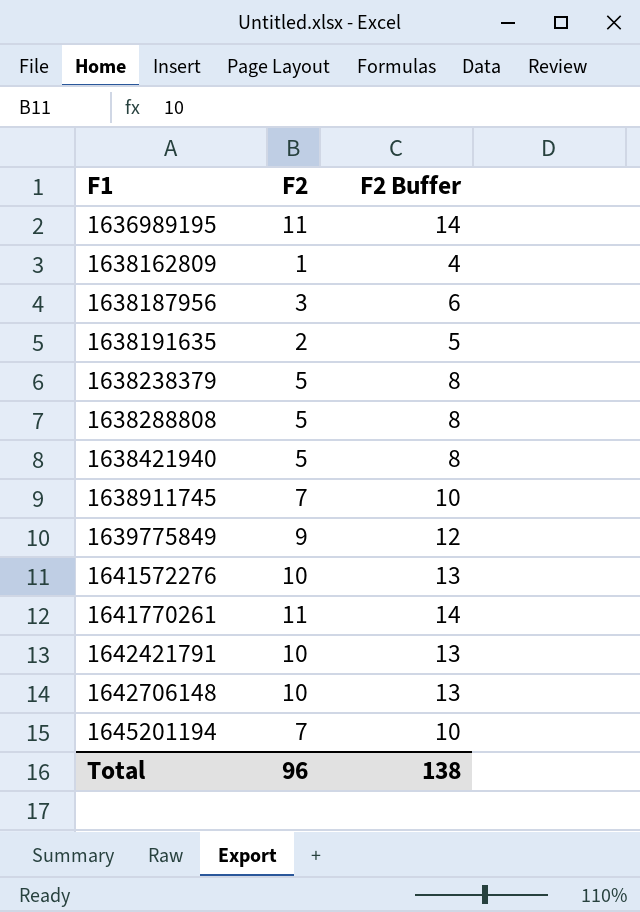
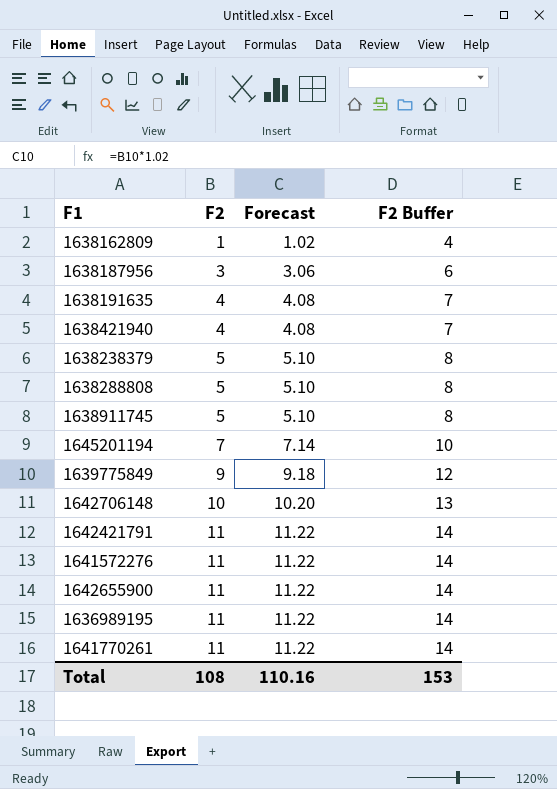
row order: F1 ascending -> F2 ascending
column Forecast | formula: none -> [F2] * 1.02
1638191635 | F2: 2 -> 4
1638191635 | F2 Buffer: 5 -> 7
1638421940 | F2: 5 -> 4
1638421940 | F2 Buffer: 8 -> 7
1638911745 | F2: 7 -> 5
1638911745 | F2 Buffer: 10 -> 8
1642421791 | F2: 10 -> 11
1642421791 | F2 Buffer: 13 -> 14
1641572276 | F2: 10 -> 11
1641572276 | F2 Buffer: 13 -> 14
row 1642655900: none -> 11 | 11.22 | 14
Total | F2: 96 -> 108
Total | F2 Buffer: 138 -> 153

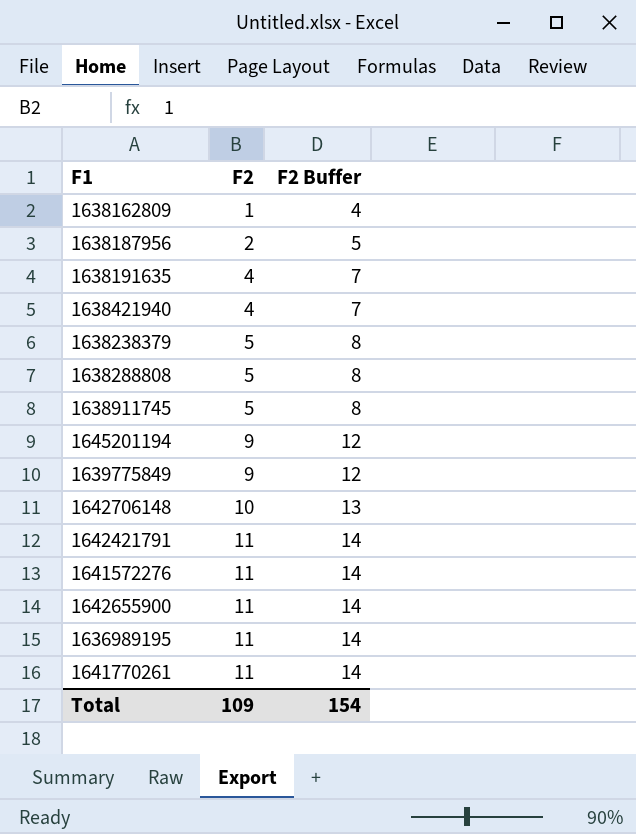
column Forecast | formula: [F2] * 1.02 -> none
1638187956 | F2: 3 -> 2
1638187956 | F2 Buffer: 6 -> 5
1645201194 | F2: 7 -> 9
1645201194 | F2 Buffer: 10 -> 12
Total | F2: 108 -> 109
Total | F2 Buffer: 153 -> 154

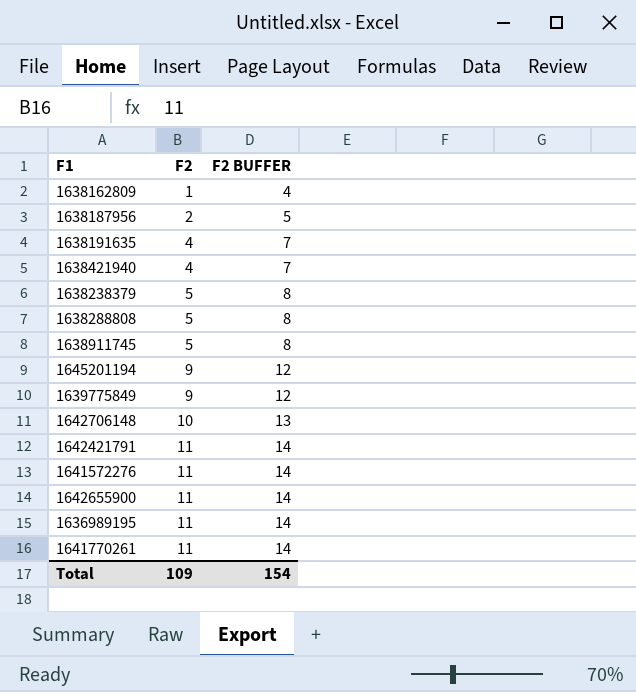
column name: F2 Buffer -> F2 BUFFER

